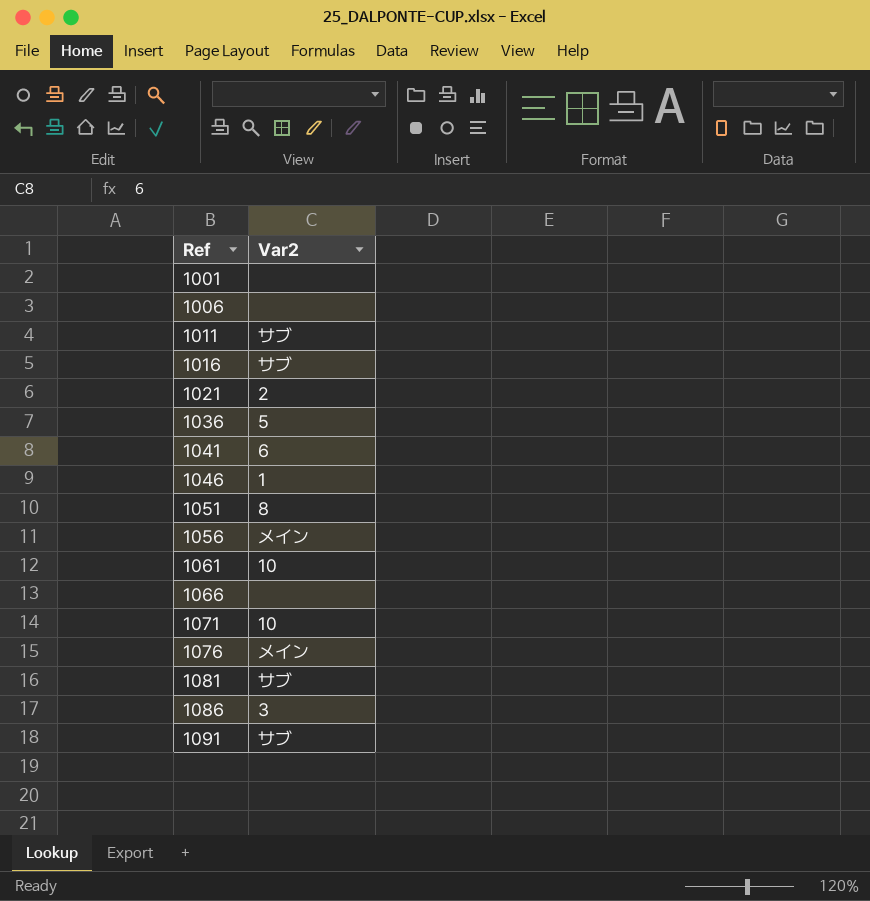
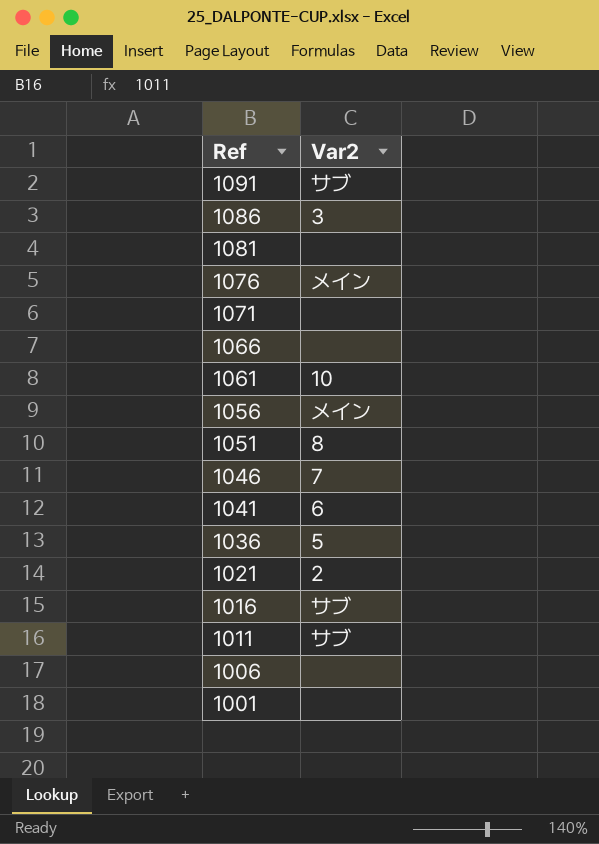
row order: Ref ascending -> Ref descending
1081 | Var2: サブ -> none
1071 | Var2: 10 -> none
1046 | Var2: 1 -> 7

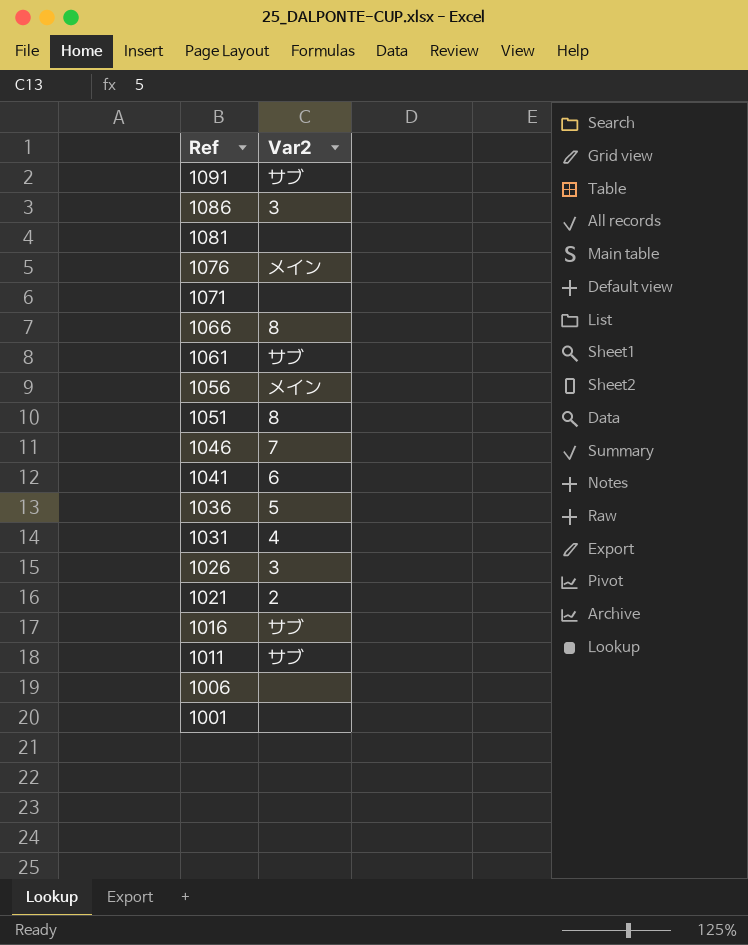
1066 | Var2: none -> 8
1061 | Var2: 10 -> サブ
row 1031: none -> 4
row 1026: none -> 3

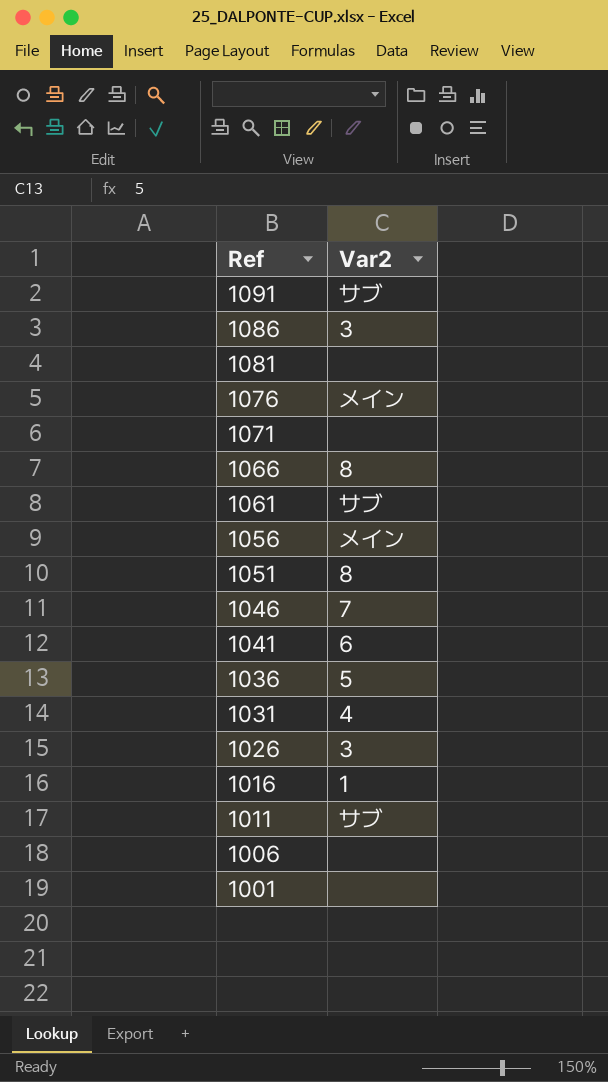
row 1021: 2 -> none
1016 | Var2: サブ -> 1

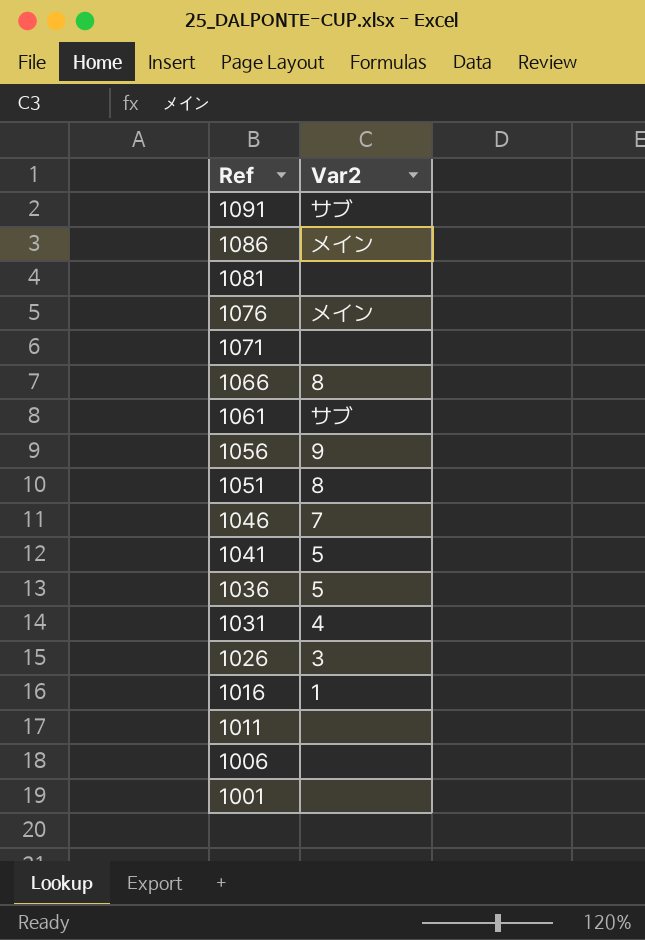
1086 | Var2: 3 -> メイン
1056 | Var2: メイン -> 9
1041 | Var2: 6 -> 5
1011 | Var2: サブ -> none

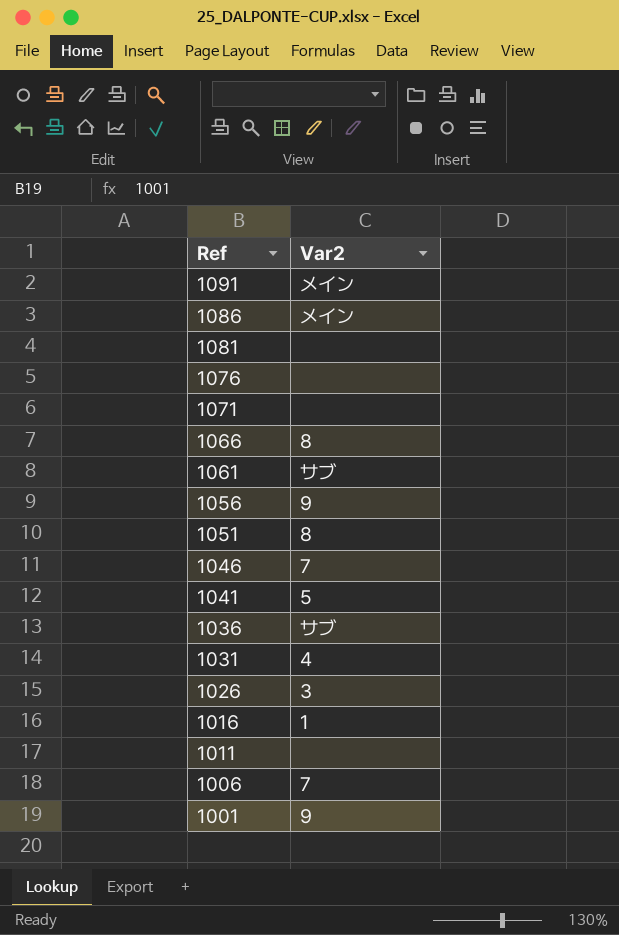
1091 | Var2: サブ -> メイン
1076 | Var2: メイン -> none
1036 | Var2: 5 -> サブ
1006 | Var2: none -> 7
1001 | Var2: none -> 9

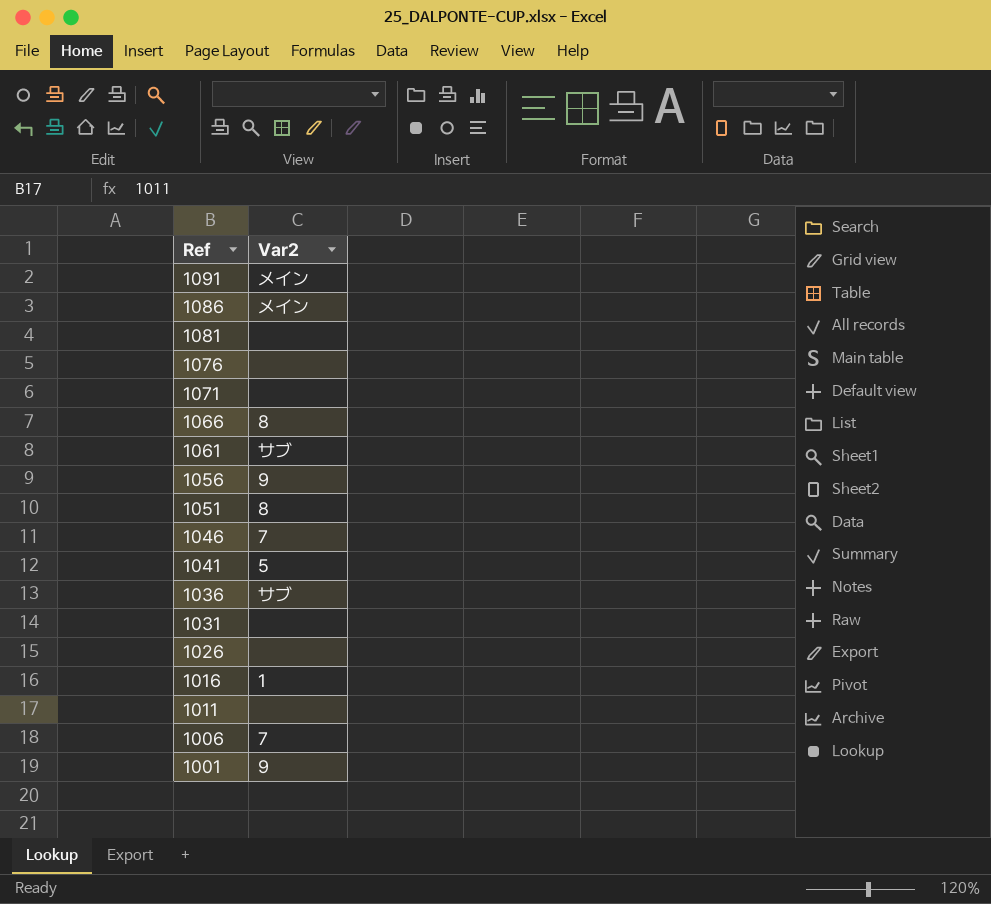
1031 | Var2: 4 -> none
1026 | Var2: 3 -> none

